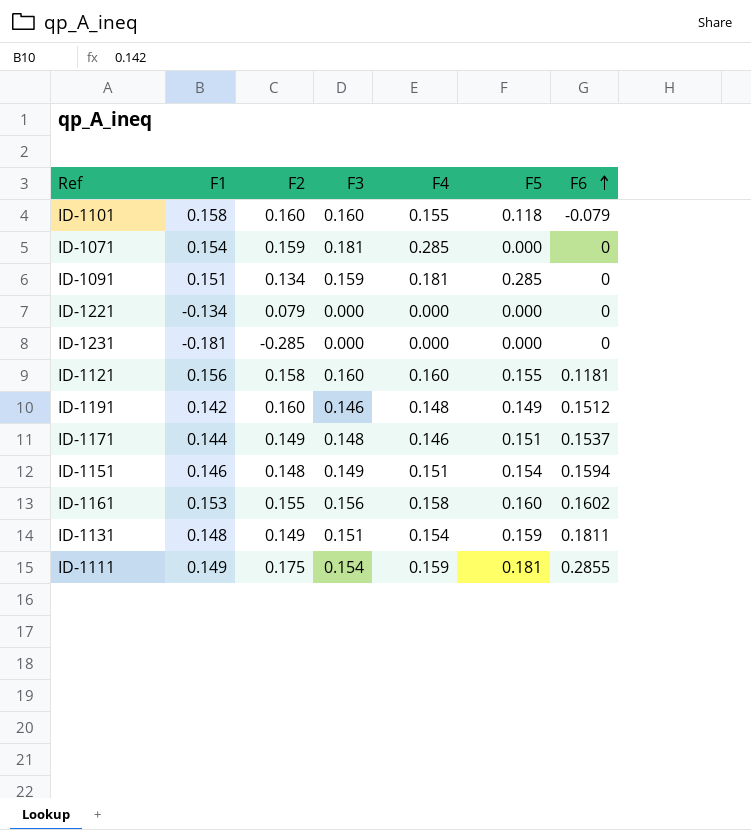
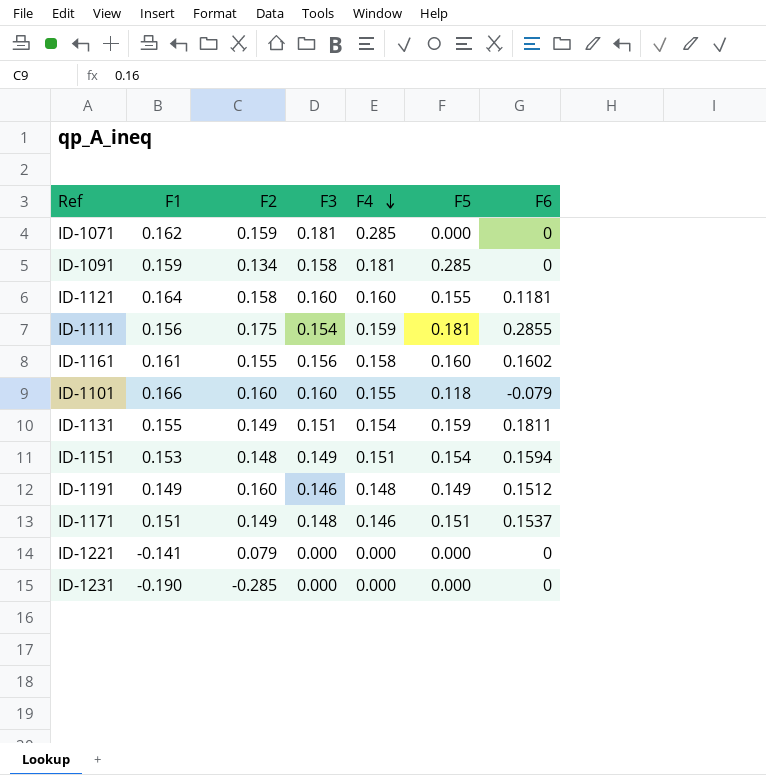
row order: F6 ascending -> F4 descending
ID-1071 | F1: 0.154 -> 0.162
ID-1091 | F1: 0.151 -> 0.159
ID-1091 | F3: 0.159 -> 0.158
ID-1121 | F1: 0.156 -> 0.164
ID-1111 | F1: 0.149 -> 0.156
ID-1161 | F1: 0.153 -> 0.161
ID-1101 | F1: 0.158 -> 0.166
ID-1131 | F1: 0.148 -> 0.155
ID-1151 | F1: 0.146 -> 0.153
ID-1191 | F1: 0.142 -> 0.149
ID-1171 | F1: 0.144 -> 0.151
ID-1221 | F1: -0.134 -> -0.141
ID-1231 | F1: -0.181 -> -0.190

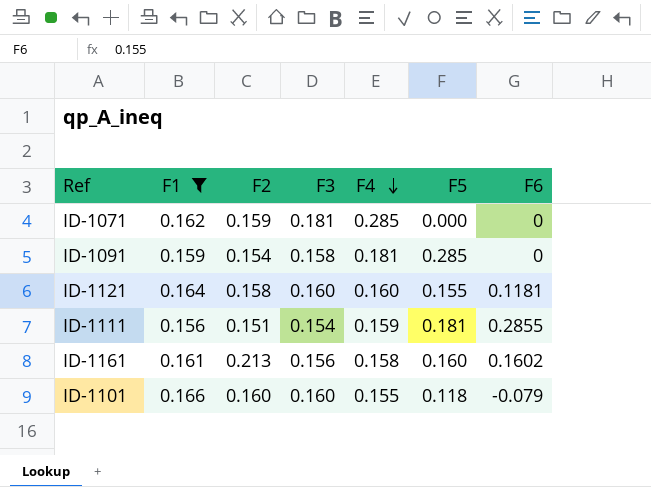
filter: none -> F1 >= 0.156
ID-1091 | F2: 0.134 -> 0.154
ID-1111 | F2: 0.175 -> 0.151
ID-1161 | F2: 0.155 -> 0.213

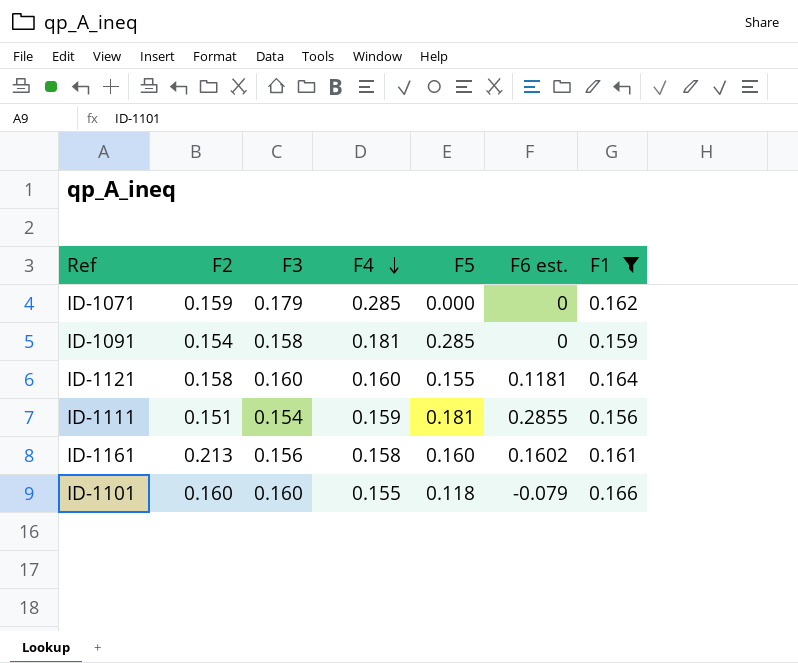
column name: F6 -> F6 est.
column F1 | position: 2 -> 7
ID-1071 | F3: 0.181 -> 0.179

